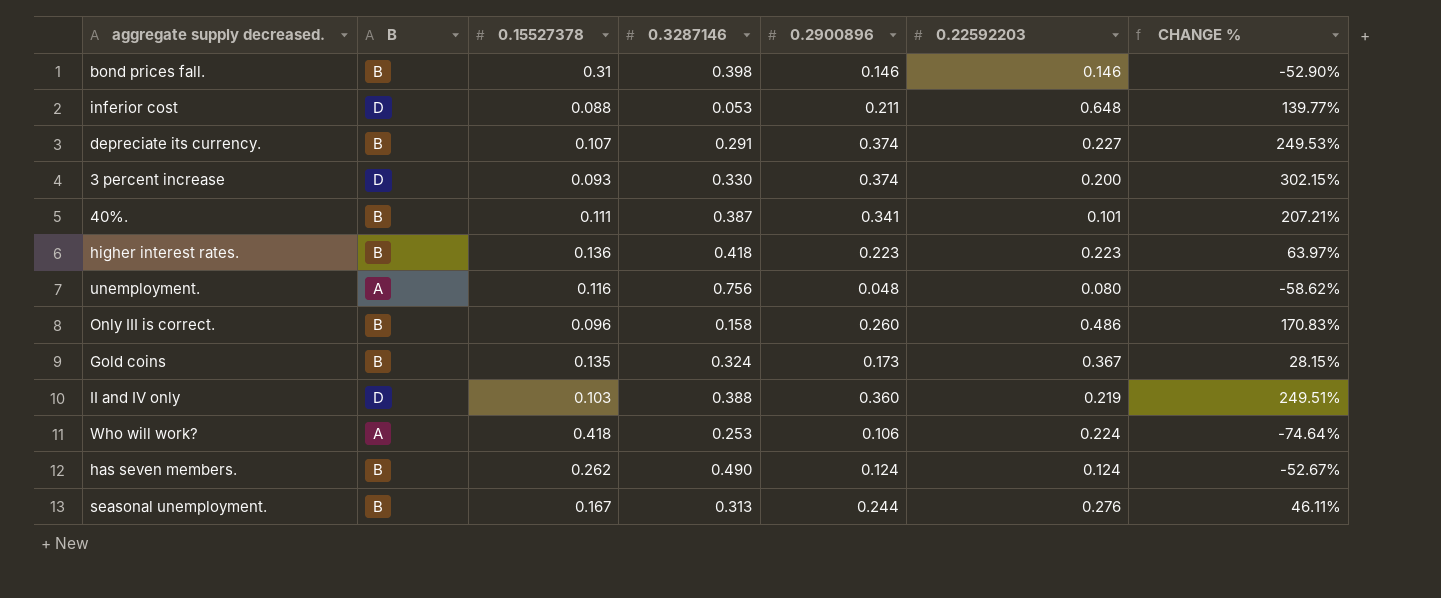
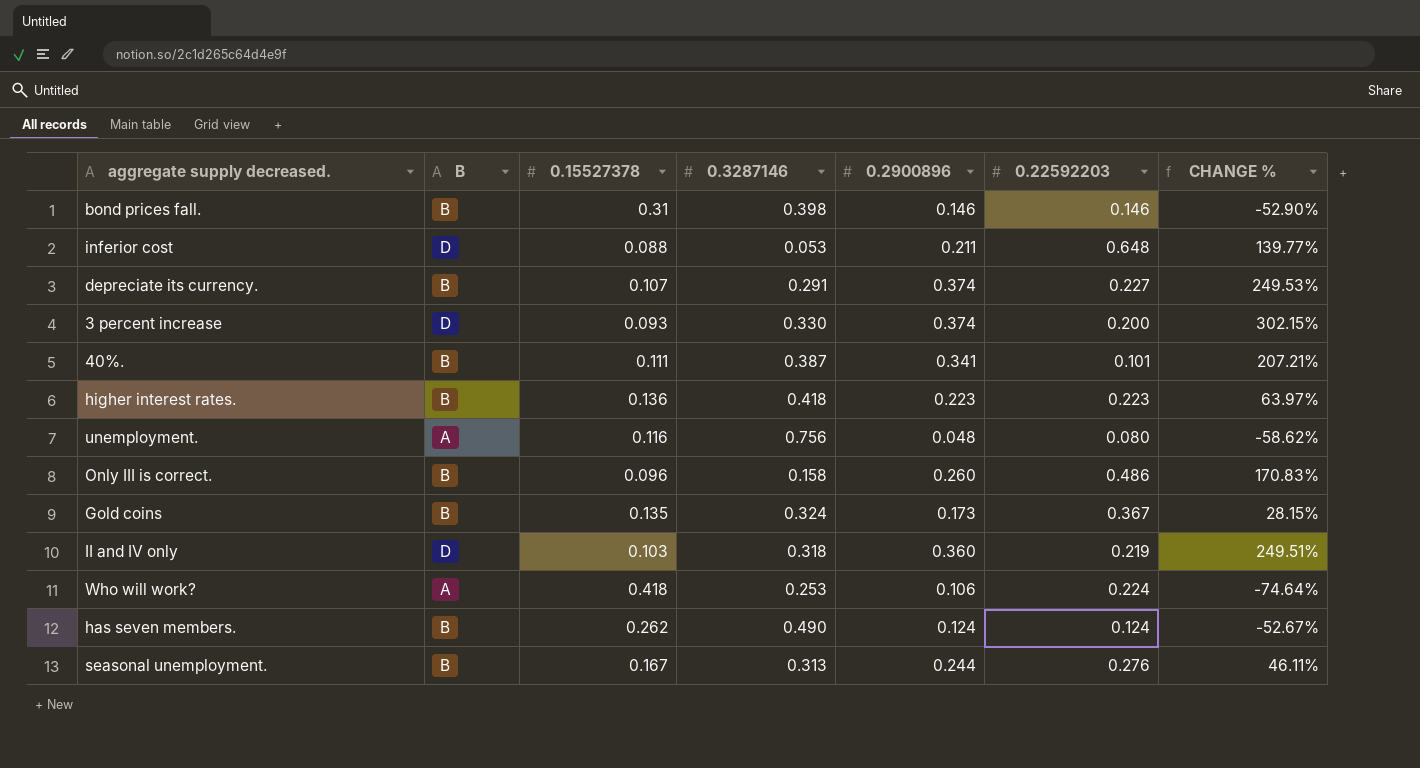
II and IV only | 0.3287146: 0.388 -> 0.318

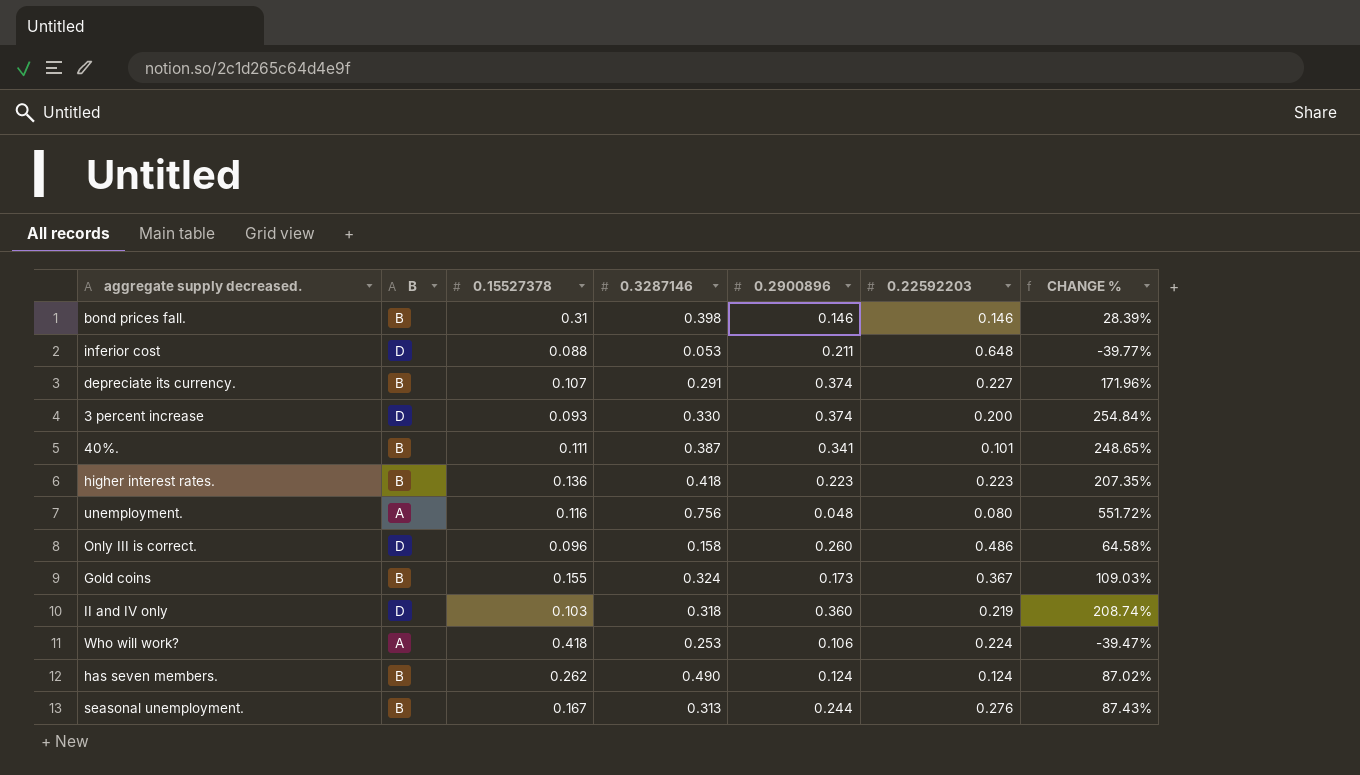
column CHANGE % | formula: ([0.2900896] - [0.15527378]) / [0.15527378] -> ([0.3287146] - [0.15527378]) / [0.15527378]
Only III is correct. | B: B -> D
Gold coins | 0.15527378: 0.135 -> 0.155

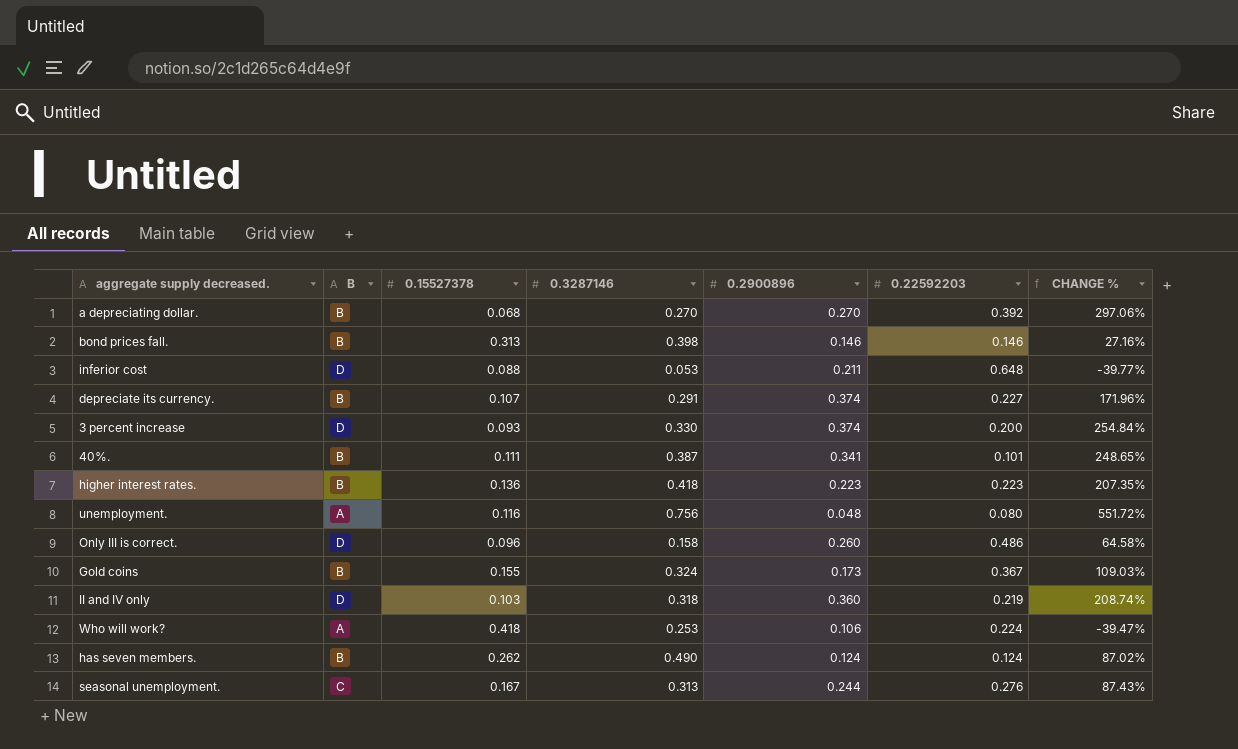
row a depreciating dollar.: none -> B | 0.068 | 0.270 | 0.270 | 0.392 | 297.06%
bond prices fall. | 0.15527378: 0.31 -> 0.313
bond prices fall. | CHANGE %: 28.39% -> 27.16%
seasonal unemployment. | B: B -> C

